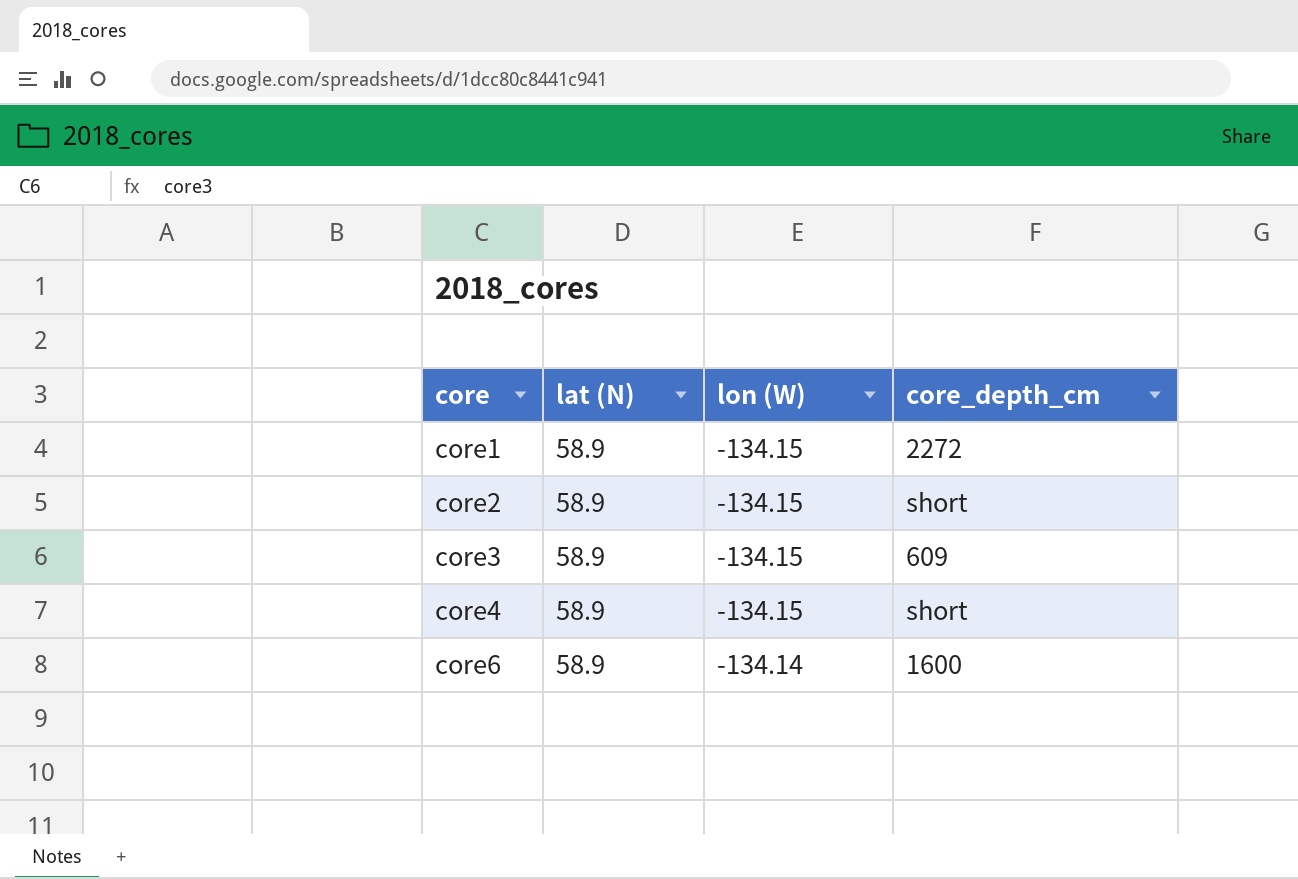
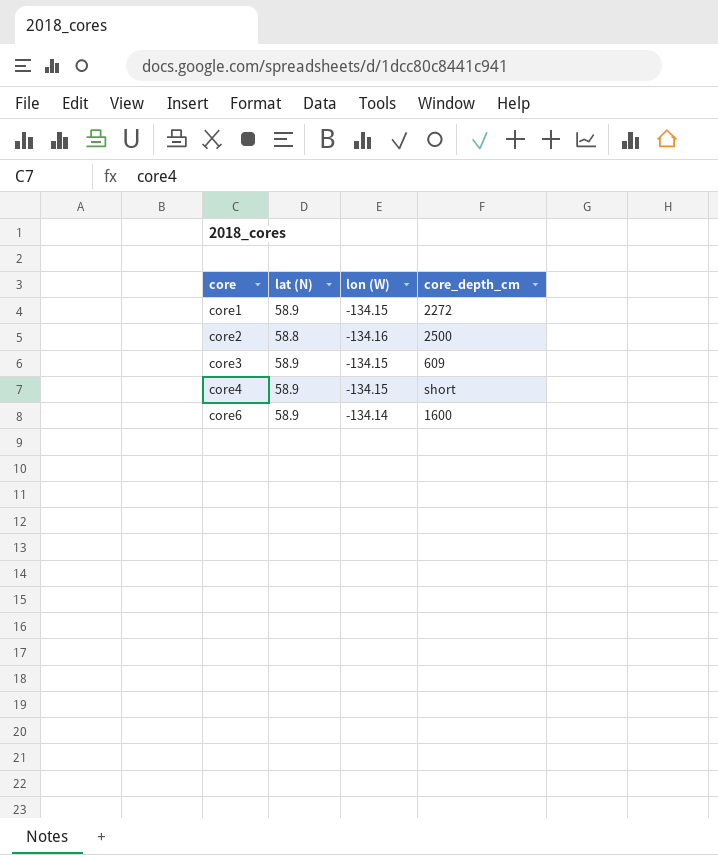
core2 | lat (N): 58.9 -> 58.8
core2 | lon (W): -134.15 -> -134.16
core2 | core_depth_cm: short -> 2500

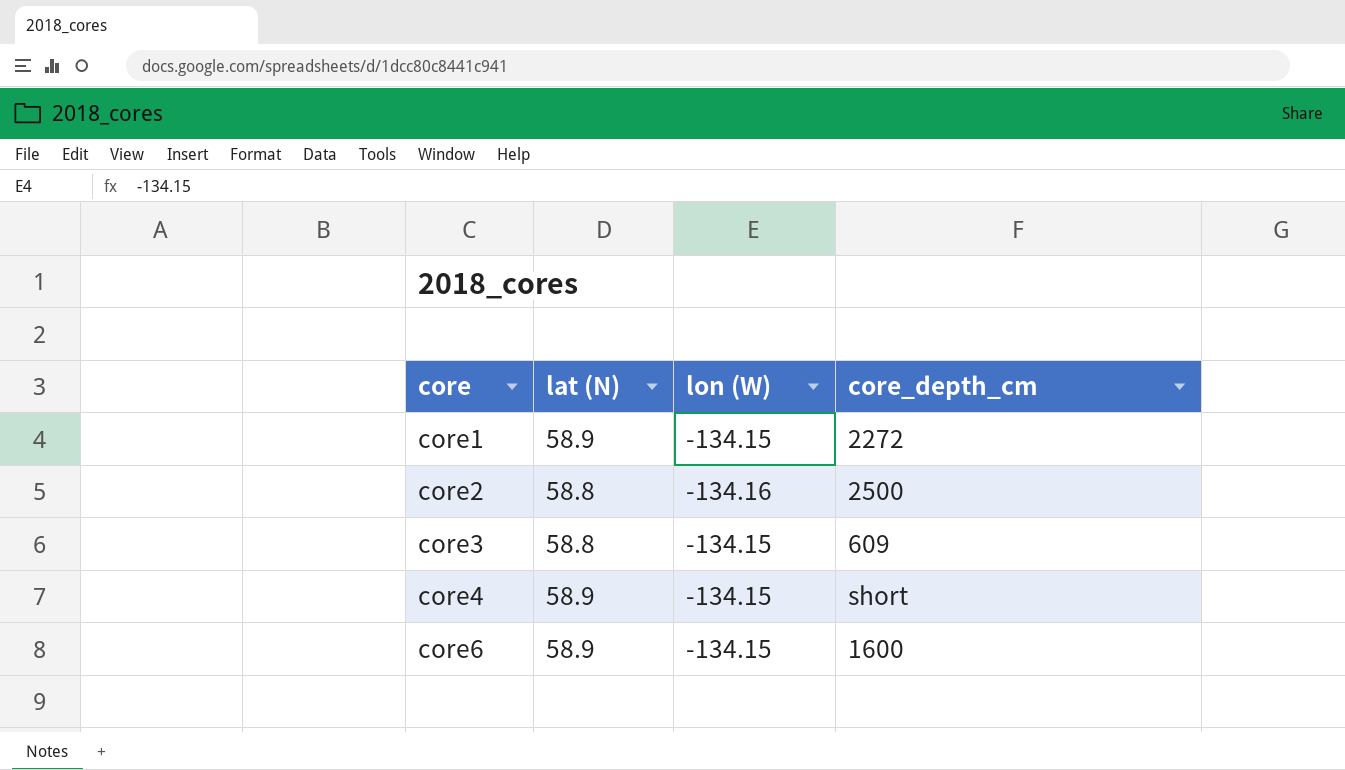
core3 | lat (N): 58.9 -> 58.8
core6 | lon (W): -134.14 -> -134.15

